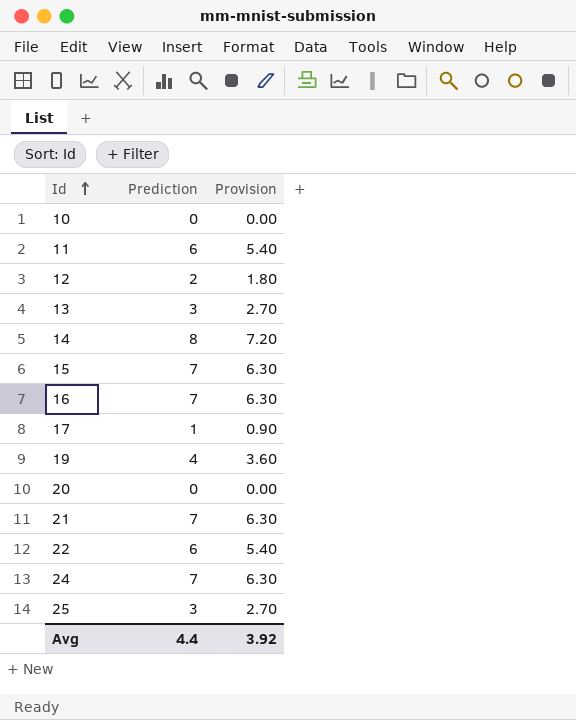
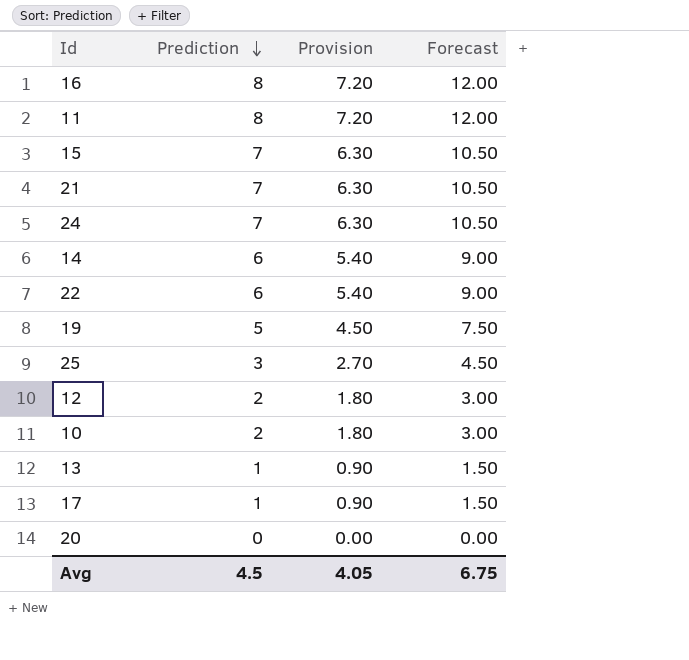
row order: Id ascending -> Prediction descending
column Forecast | formula: none -> [Prediction] * 1.5
16 | Prediction: 7 -> 8
16 | Provision: 6.30 -> 7.20
11 | Prediction: 6 -> 8
11 | Provision: 5.40 -> 7.20
14 | Prediction: 8 -> 6
14 | Provision: 7.20 -> 5.40
19 | Prediction: 4 -> 5
19 | Provision: 3.60 -> 4.50
10 | Prediction: 0 -> 2
10 | Provision: 0.00 -> 1.80
13 | Prediction: 3 -> 1
13 | Provision: 2.70 -> 0.90
Avg | Prediction: 4.4 -> 4.5
Avg | Provision: 3.92 -> 4.05

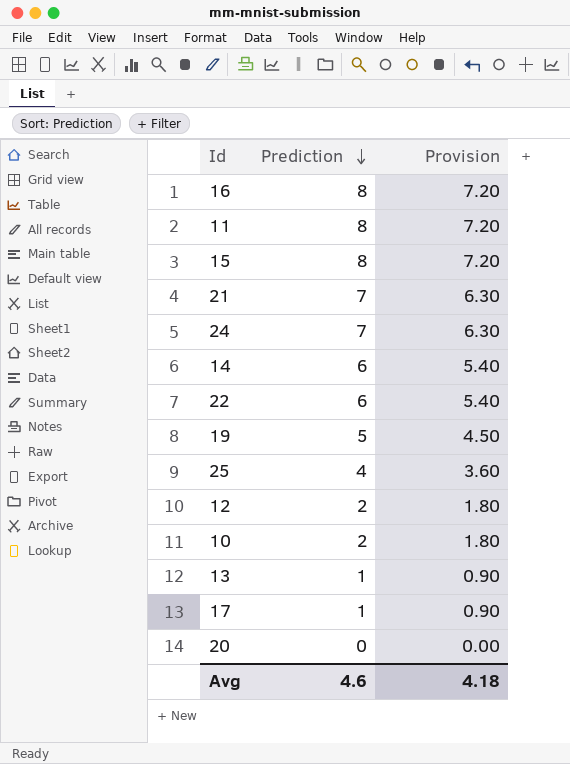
column Forecast | formula: [Prediction] * 1.5 -> none
15 | Prediction: 7 -> 8
15 | Provision: 6.30 -> 7.20
25 | Prediction: 3 -> 4
25 | Provision: 2.70 -> 3.60
Avg | Prediction: 4.5 -> 4.6
Avg | Provision: 4.05 -> 4.18

